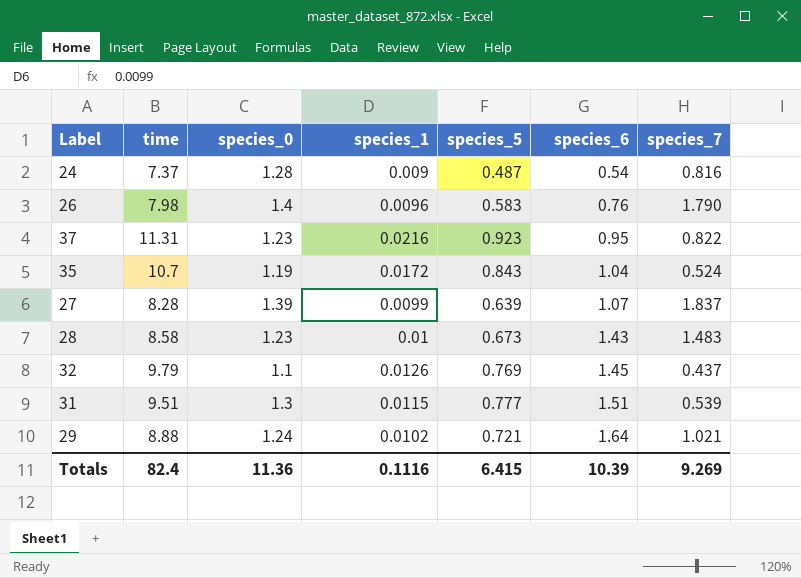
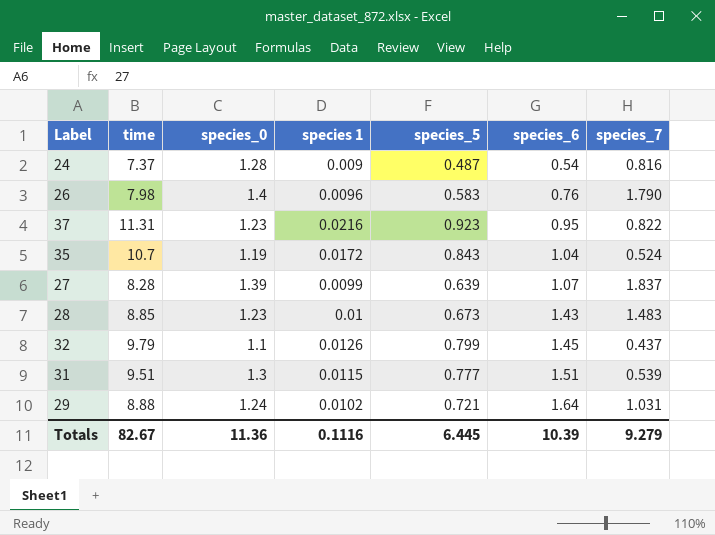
column name: species_1 -> species 1
28 | time: 8.58 -> 8.85
32 | species_5: 0.769 -> 0.799
29 | species_7: 1.021 -> 1.031
Totals | time: 82.4 -> 82.67
Totals | species_5: 6.415 -> 6.445
Totals | species_7: 9.269 -> 9.279

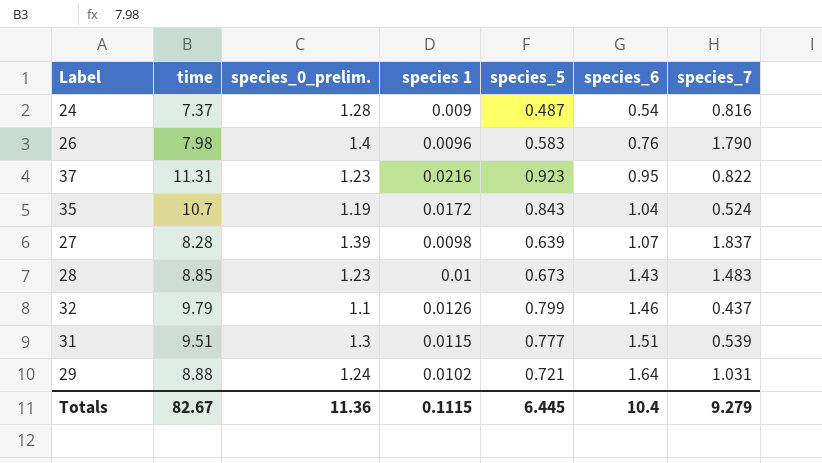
column name: species_0 -> species_0_prelim.
27 | species 1: 0.0099 -> 0.0098
32 | species_6: 1.45 -> 1.46
Totals | species 1: 0.1116 -> 0.1115
Totals | species_6: 10.39 -> 10.4

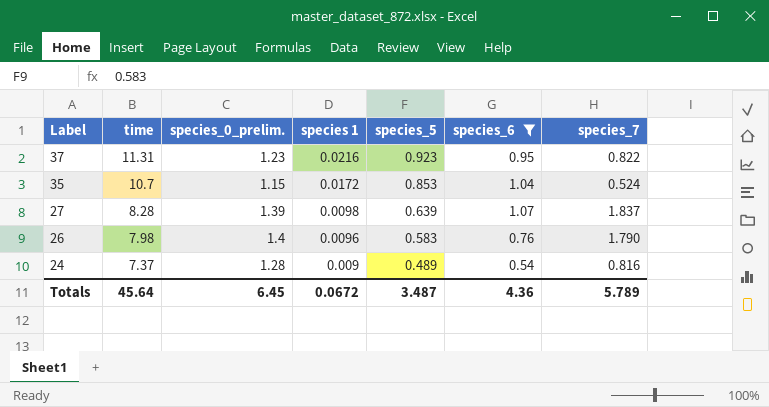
filter: none -> species_6 <= 1.07
row order: species_6 ascending -> Label descending
35 | species_0_prelim.: 1.19 -> 1.15
35 | species_5: 0.843 -> 0.853
24 | species_5: 0.487 -> 0.489
Totals | time: 82.67 -> 45.64
Totals | species_0_prelim.: 11.36 -> 6.45
Totals | species 1: 0.1115 -> 0.0672
Totals | species_5: 6.445 -> 3.487
Totals | species_6: 10.4 -> 4.36
Totals | species_7: 9.279 -> 5.789

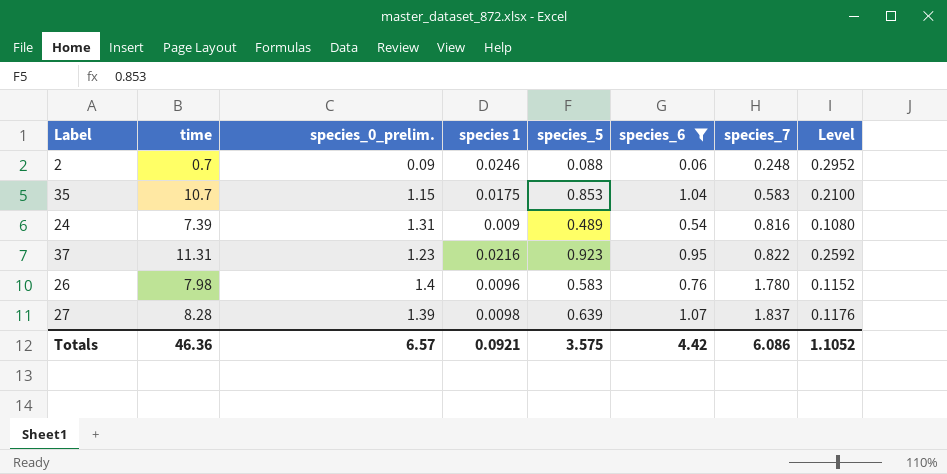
row order: Label descending -> species_7 ascending
column Level | formula: none -> [species 1] * 12
row 2: none -> 0.7 | 0.09 | 0.0246 | 0.088 | 0.06 | 0.248 | 0.2952
35 | species 1: 0.0172 -> 0.0175
35 | species_7: 0.524 -> 0.583
24 | time: 7.37 -> 7.39
24 | species_0_prelim.: 1.28 -> 1.31
26 | species_7: 1.790 -> 1.780
Totals | time: 45.64 -> 46.36
Totals | species_0_prelim.: 6.45 -> 6.57
Totals | species 1: 0.0672 -> 0.0921
Totals | species_5: 3.487 -> 3.575
Totals | species_6: 4.36 -> 4.42
Totals | species_7: 5.789 -> 6.086

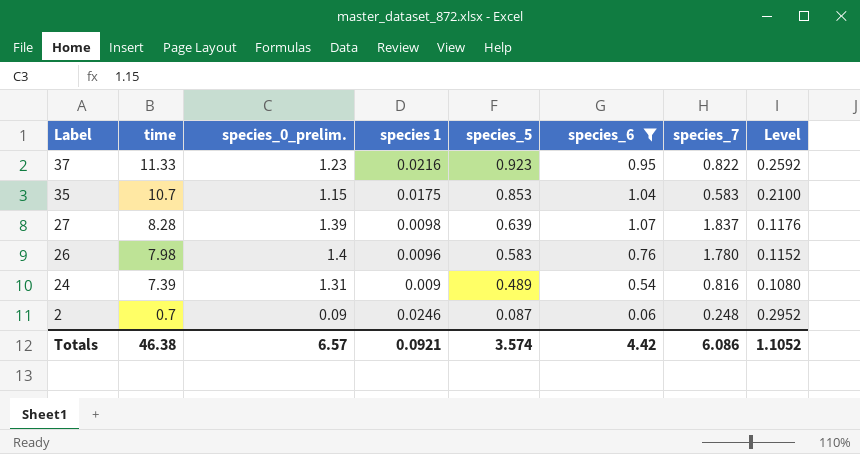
row order: species_7 ascending -> Label descending
37 | time: 11.31 -> 11.33
2 | species_5: 0.088 -> 0.087
Totals | time: 46.36 -> 46.38
Totals | species_5: 3.575 -> 3.574

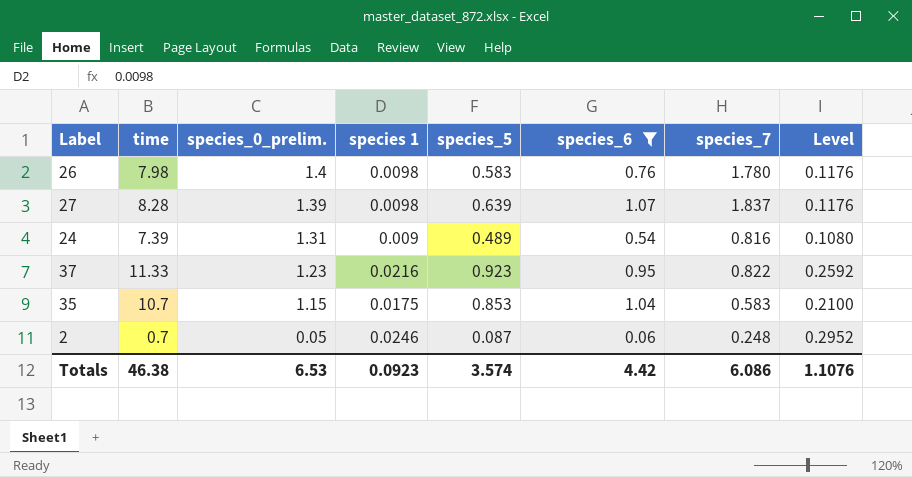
row order: Label descending -> species_0_prelim. descending
26 | species 1: 0.0096 -> 0.0098
26 | Level: 0.1152 -> 0.1176
2 | species_0_prelim.: 0.09 -> 0.05
Totals | species_0_prelim.: 6.57 -> 6.53
Totals | species 1: 0.0921 -> 0.0923
Totals | Level: 1.1052 -> 1.1076

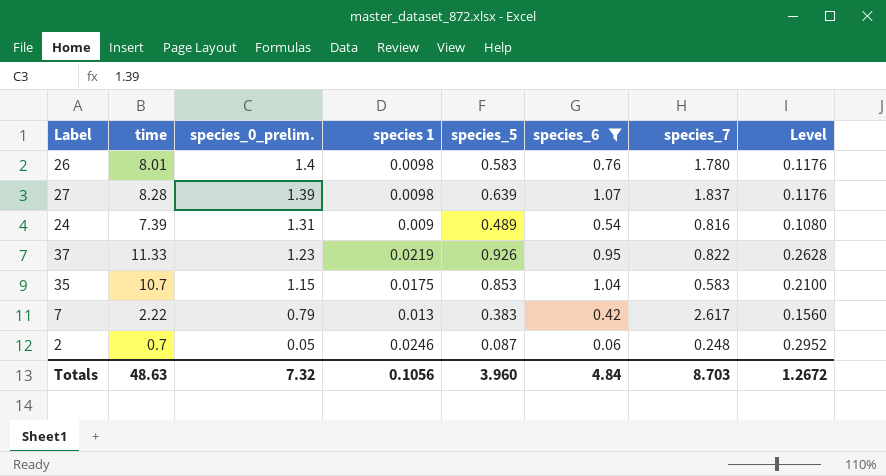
26 | time: 7.98 -> 8.01
37 | species 1: 0.0216 -> 0.0219
37 | species_5: 0.923 -> 0.926
37 | Level: 0.2592 -> 0.2628
row 7: none -> 2.22 | 0.79 | 0.013 | 0.383 | 0.42 | 2.617 | 0.1560
Totals | time: 46.38 -> 48.63
Totals | species_0_prelim.: 6.53 -> 7.32
Totals | species 1: 0.0923 -> 0.1056
Totals | species_5: 3.574 -> 3.960
Totals | species_6: 4.42 -> 4.84
Totals | species_7: 6.086 -> 8.703
Totals | Level: 1.1076 -> 1.2672

